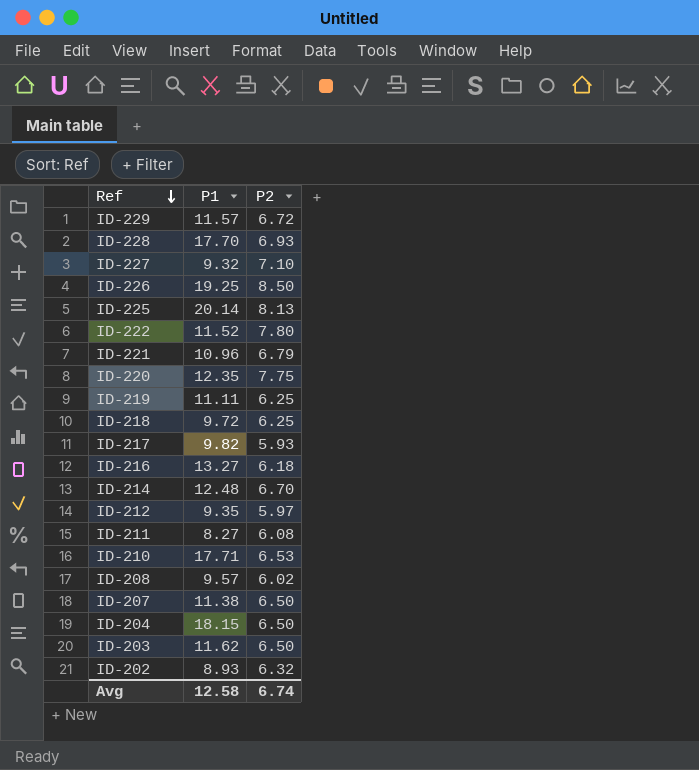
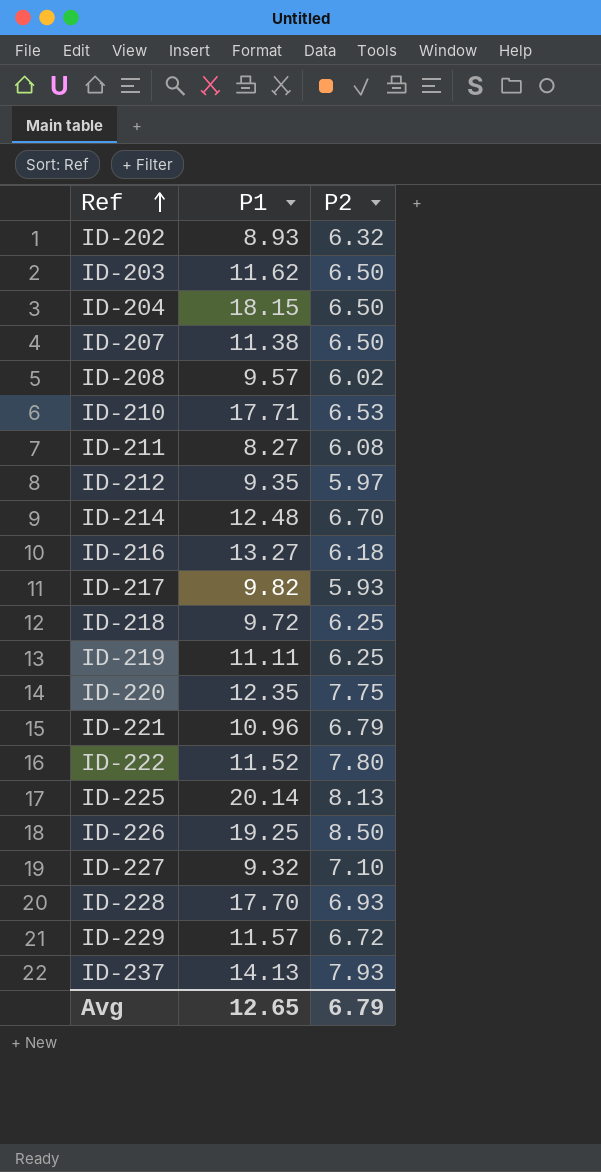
row order: Ref descending -> Ref ascending
row ID-237: none -> 14.13 | 7.93
Avg | P1: 12.58 -> 12.65
Avg | P2: 6.74 -> 6.79

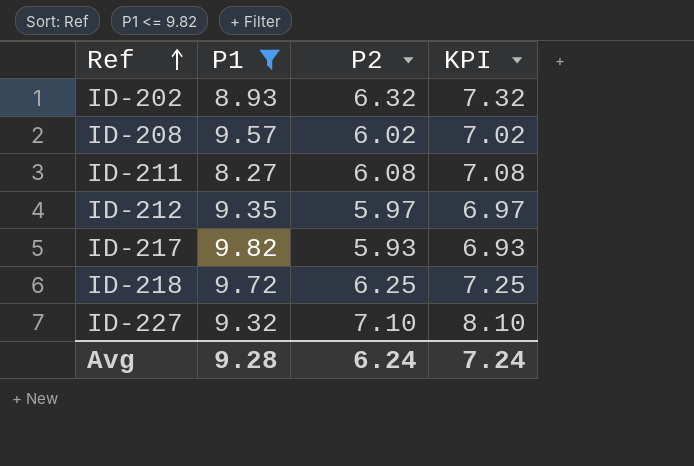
filter: none -> P1 <= 9.82
column KPI | formula: none -> [P2] + 1
Avg | P1: 12.65 -> 9.28
Avg | P2: 6.79 -> 6.24

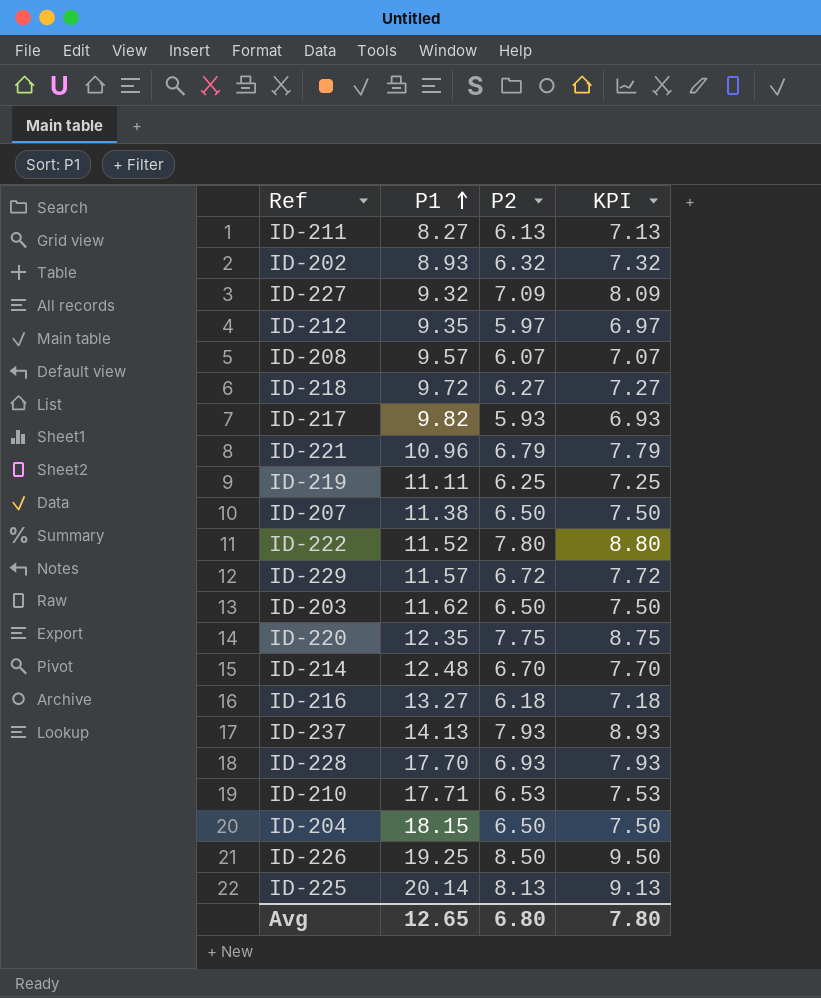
filter: P1 <= 9.82 -> none
row order: Ref ascending -> P1 ascending
ID-211 | P2: 6.08 -> 6.13
ID-211 | KPI: 7.08 -> 7.13
ID-227 | P2: 7.10 -> 7.09
ID-227 | KPI: 8.10 -> 8.09
ID-208 | P2: 6.02 -> 6.07
ID-208 | KPI: 7.02 -> 7.07
ID-218 | P2: 6.25 -> 6.27
ID-218 | KPI: 7.25 -> 7.27
Avg | P1: 9.28 -> 12.65
Avg | P2: 6.24 -> 6.80
Avg | KPI: 7.24 -> 7.80

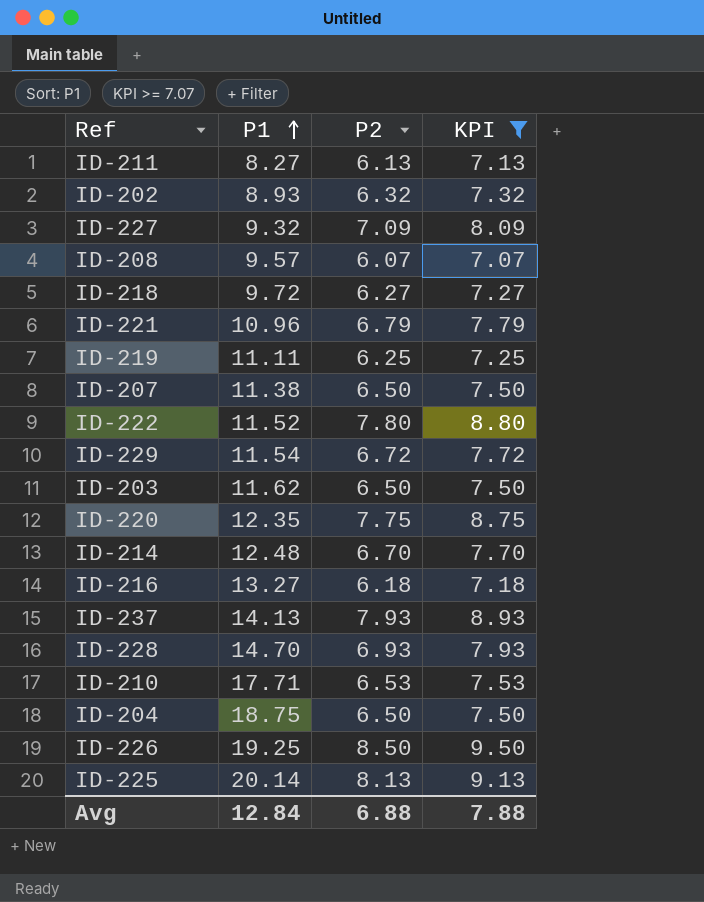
filter: none -> KPI >= 7.07
ID-229 | P1: 11.57 -> 11.54
ID-228 | P1: 17.70 -> 14.70
ID-204 | P1: 18.15 -> 18.75
Avg | P1: 12.65 -> 12.84
Avg | P2: 6.80 -> 6.88
Avg | KPI: 7.80 -> 7.88

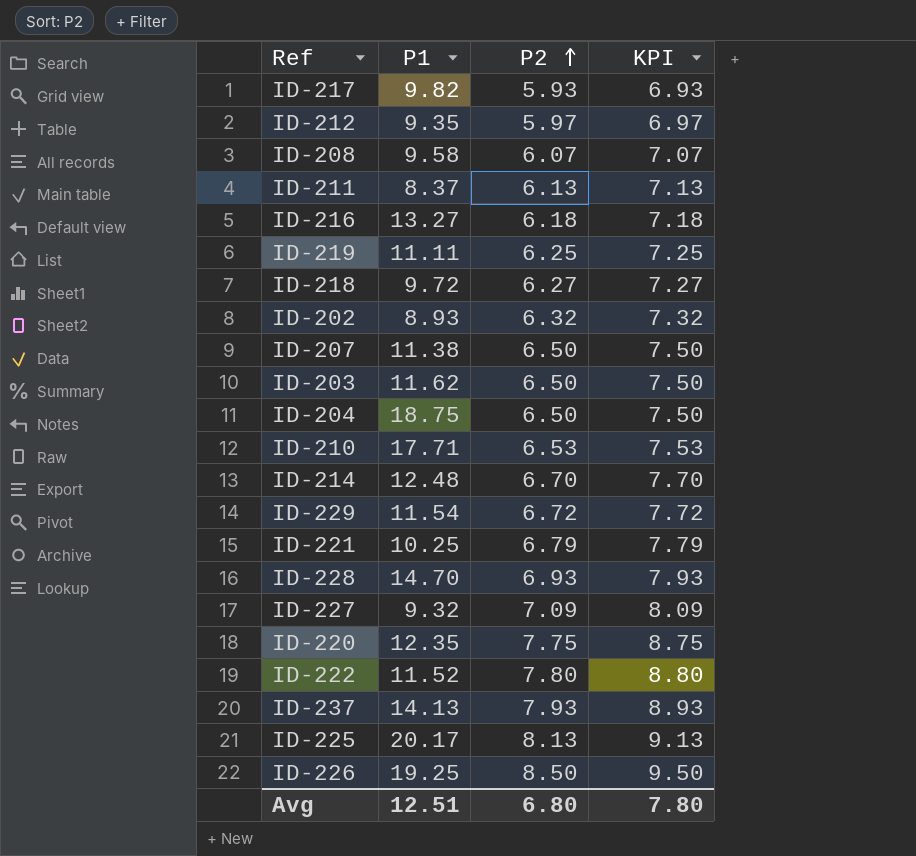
filter: KPI >= 7.07 -> none
row order: P1 ascending -> P2 ascending
ID-208 | P1: 9.57 -> 9.58
ID-211 | P1: 8.27 -> 8.37
ID-221 | P1: 10.96 -> 10.25
ID-225 | P1: 20.14 -> 20.17
Avg | P1: 12.84 -> 12.51
Avg | P2: 6.88 -> 6.80
Avg | KPI: 7.88 -> 7.80

